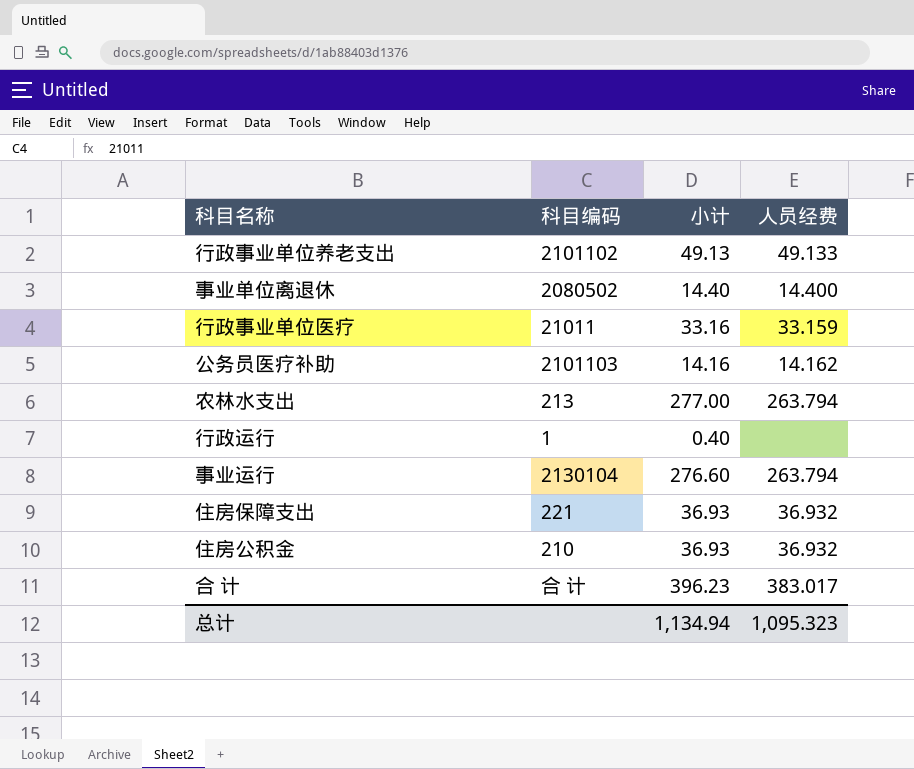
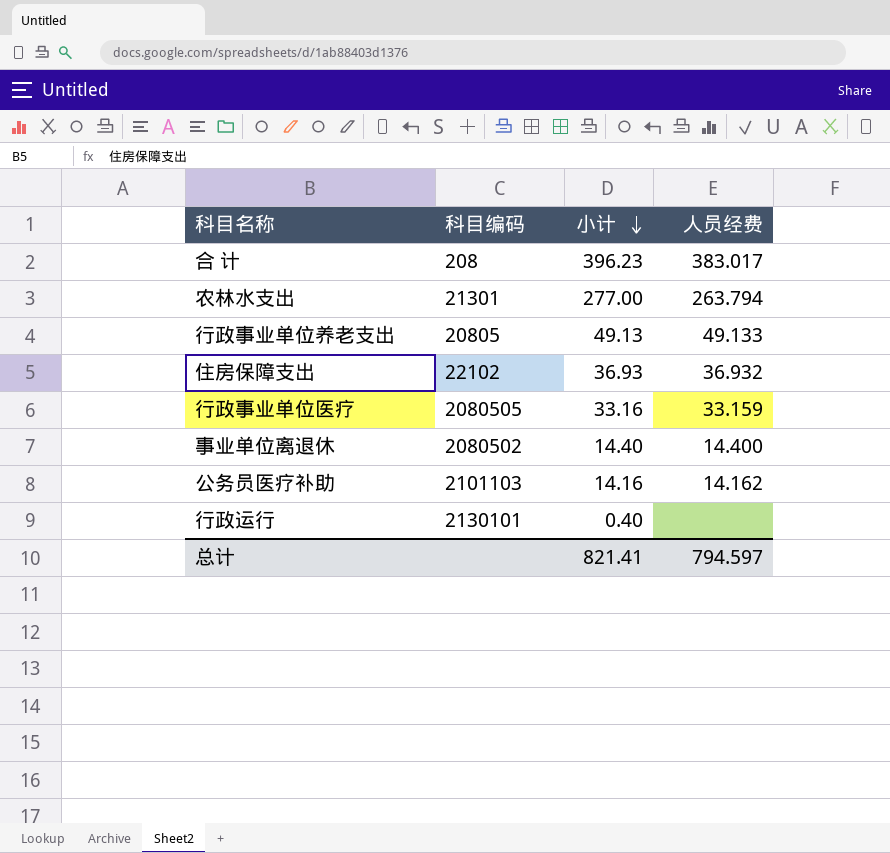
row order: none -> 小计 descending
row 事业运行: 2130104 | 276.60 | 263.794 -> none
row 住房公积金: 210 | 36.93 | 36.932 -> none
合 计 | 科目编码: 合 计 -> 208
农林水支出 | 科目编码: 213 -> 21301
行政事业单位养老支出 | 科目编码: 2101102 -> 20805
住房保障支出 | 科目编码: 221 -> 22102
行政事业单位医疗 | 科目编码: 21011 -> 2080505
行政运行 | 科目编码: 1 -> 2130101
总计 | 小计: 1,134.94 -> 821.41
总计 | 人员经费: 1,095.323 -> 794.597

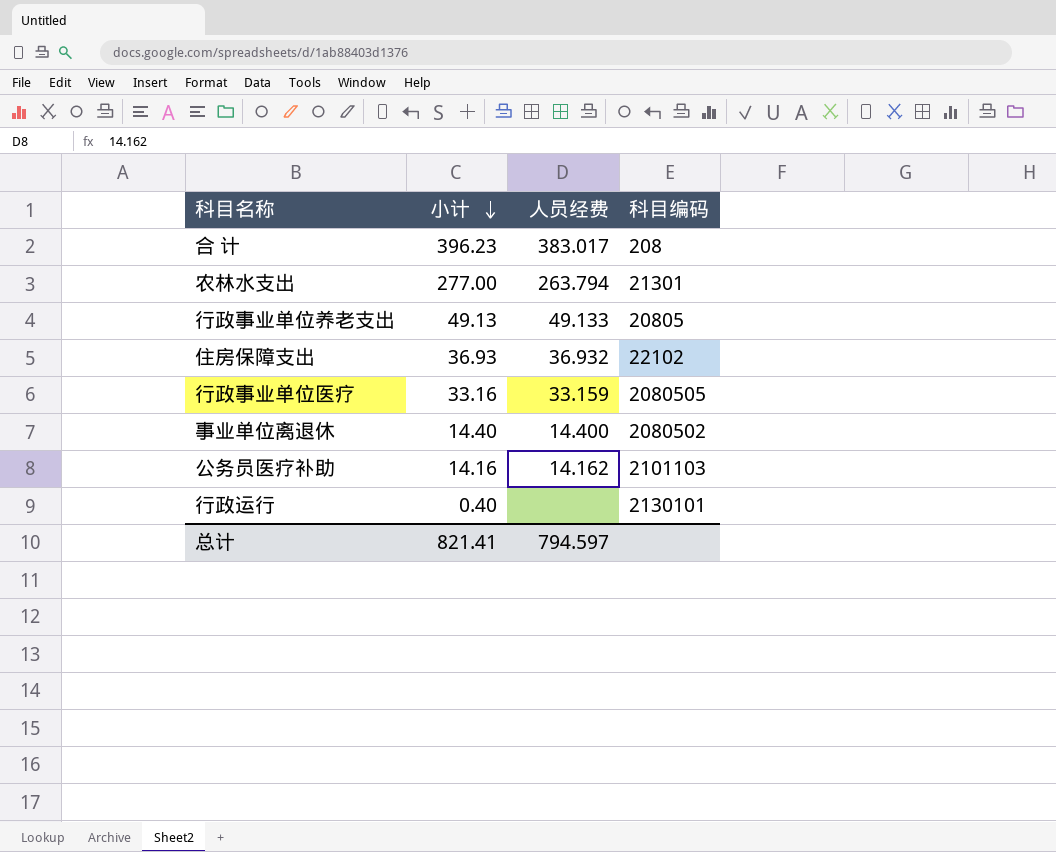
column 科目编码 | position: 2 -> 4

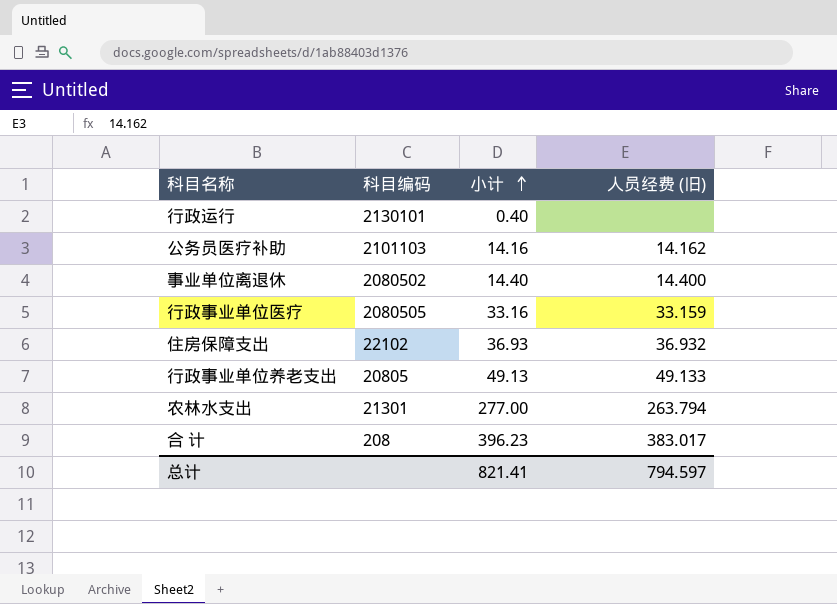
row order: 小计 descending -> 小计 ascending
column 科目编码 | position: 4 -> 2
column name: 人员经费 -> 人员经费 (旧)

